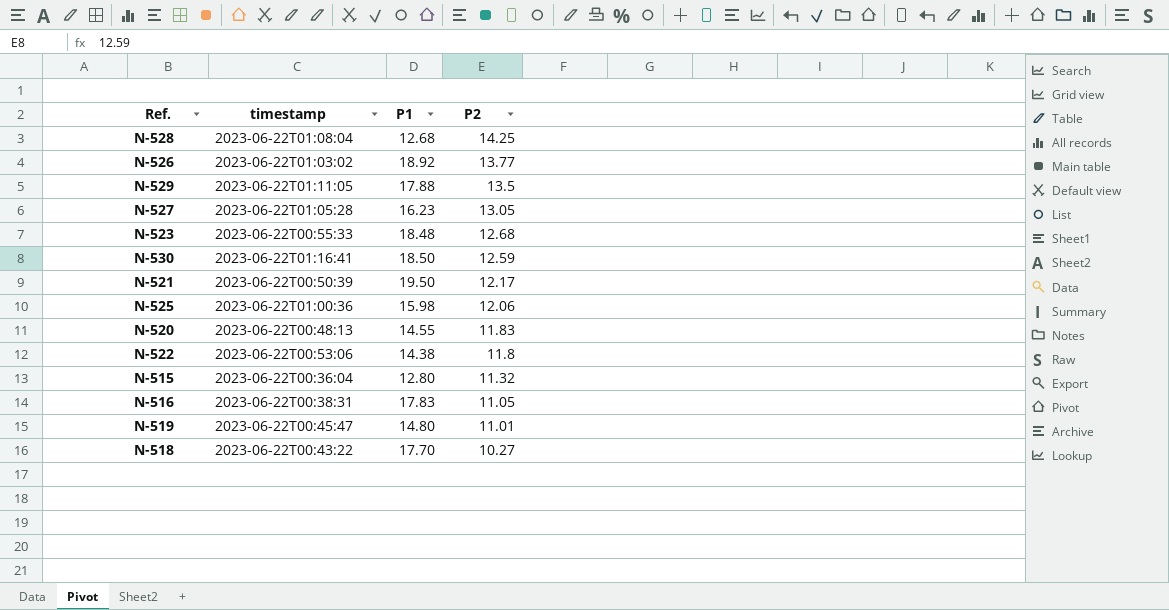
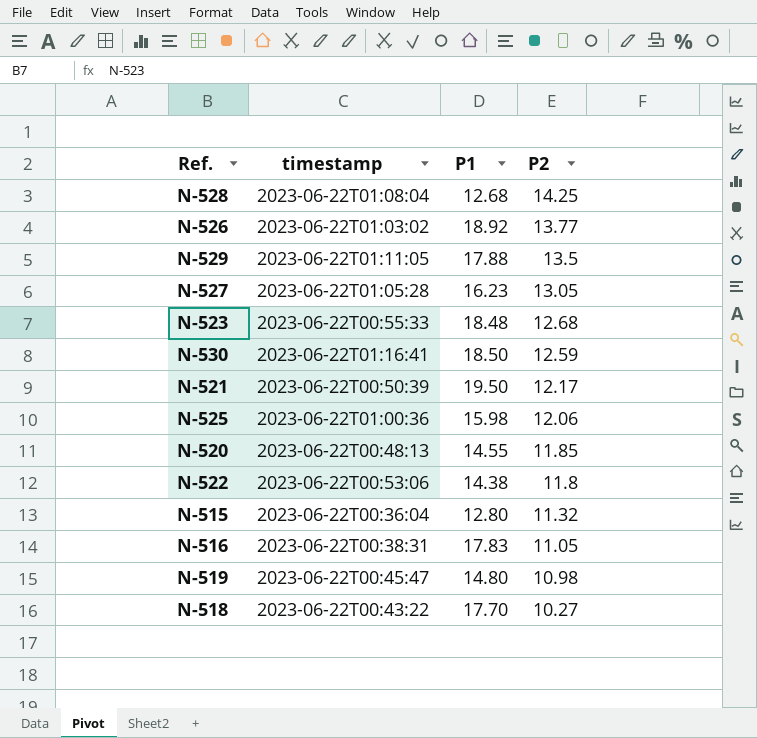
N-520 | P2: 11.83 -> 11.85
N-519 | P2: 11.01 -> 10.98

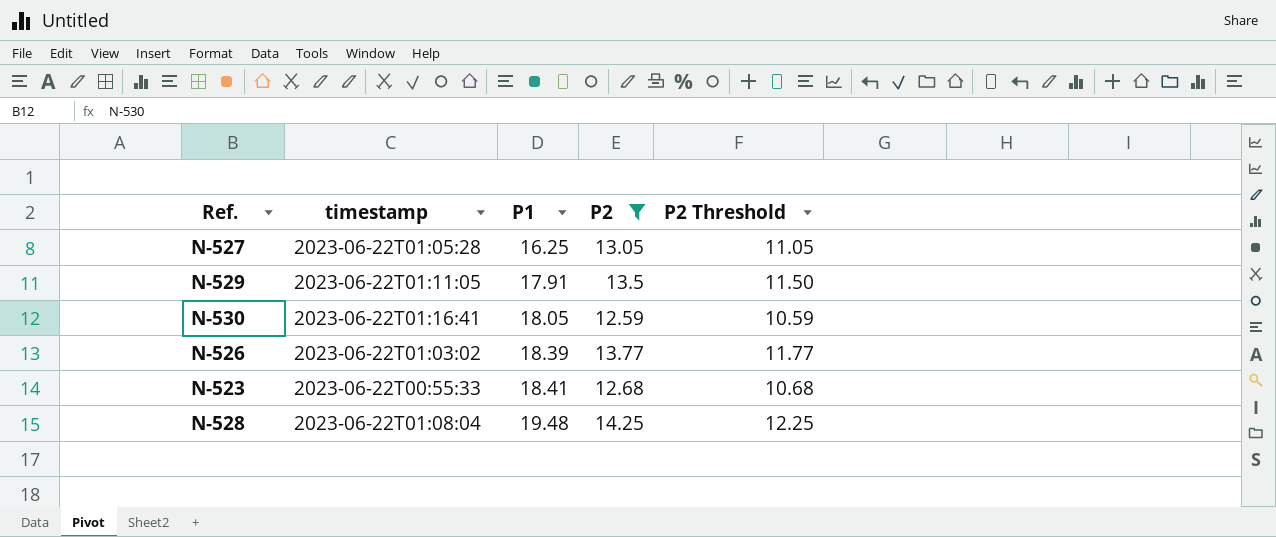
filter: none -> P2 >= 12.59
row order: P2 descending -> P1 ascending
column P2 Threshold | formula: none -> [P2] - 2
N-527 | P1: 16.23 -> 16.25
N-529 | P1: 17.88 -> 17.91
N-530 | P1: 18.50 -> 18.05
N-526 | P1: 18.92 -> 18.39
N-523 | P1: 18.48 -> 18.41
N-528 | P1: 12.68 -> 19.48

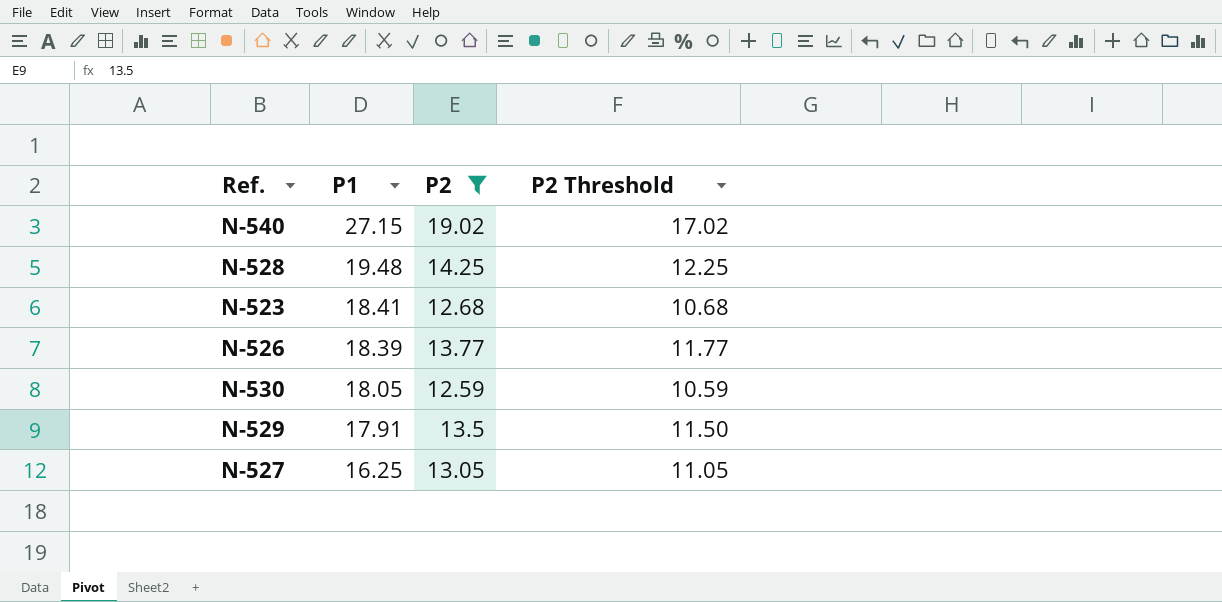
row order: P1 ascending -> P1 descending
column timestamp | position: 2 -> none
row N-540: none -> 27.15 | 19.02 | 17.02

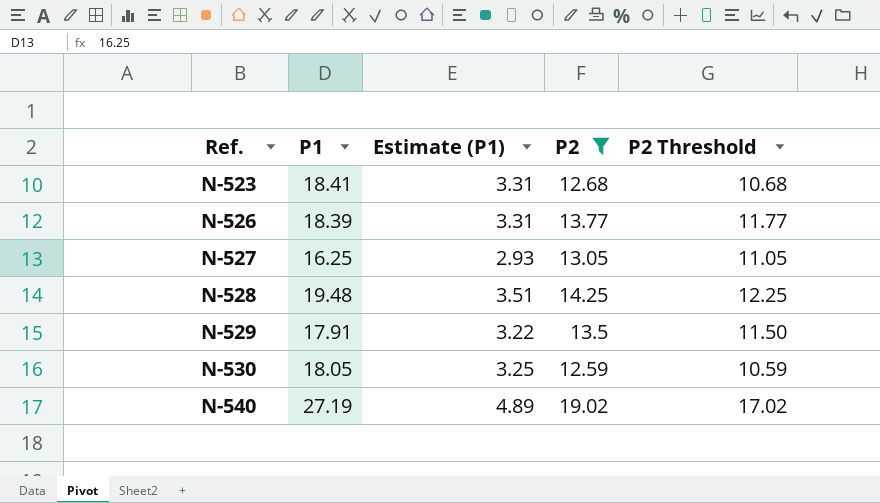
row order: P1 descending -> Ref. ascending
column Estimate (P1) | formula: none -> [P1] * 0.18
N-540 | P1: 27.15 -> 27.19

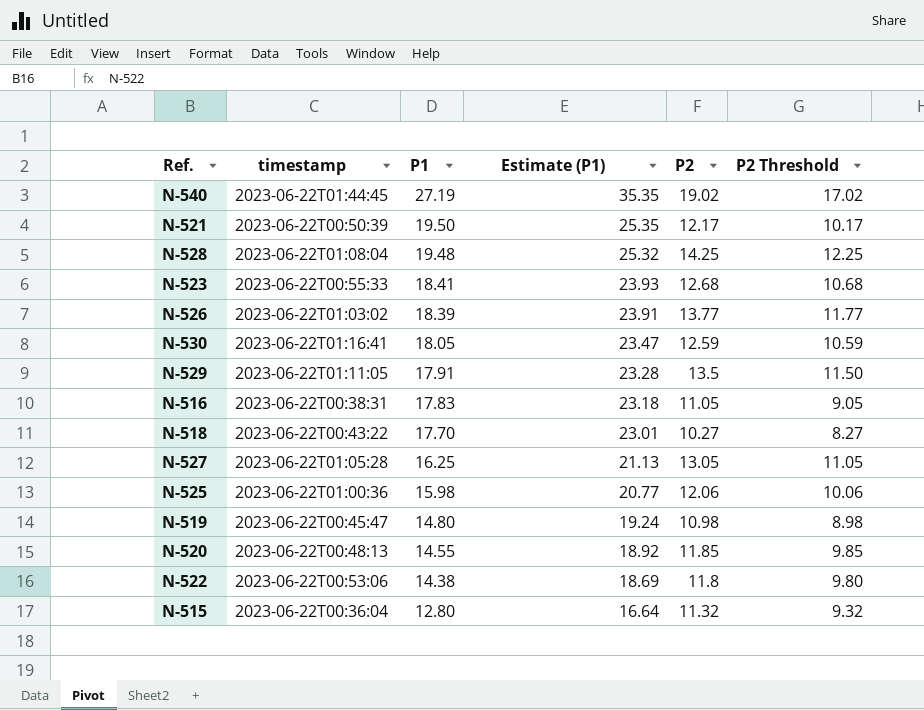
filter: P2 >= 12.59 -> none
row order: Ref. ascending -> P1 descending
column timestamp | position: none -> 2
column Estimate (P1) | formula: [P1] * 0.18 -> [P1] * 1.3

